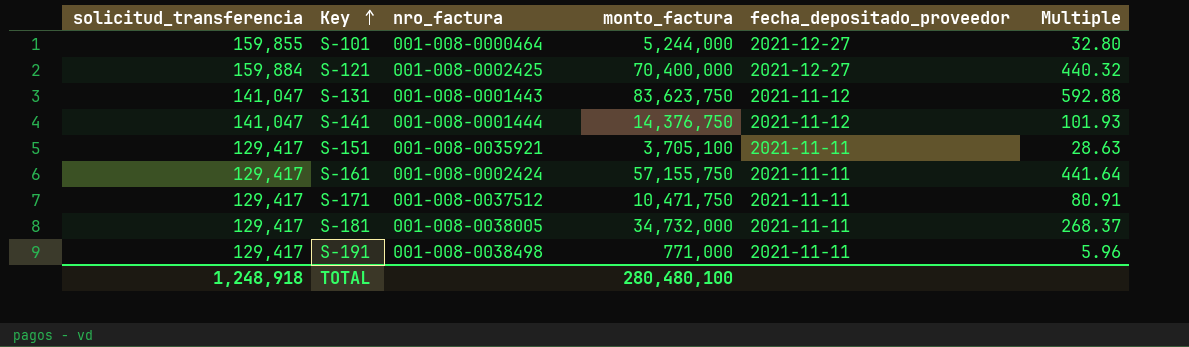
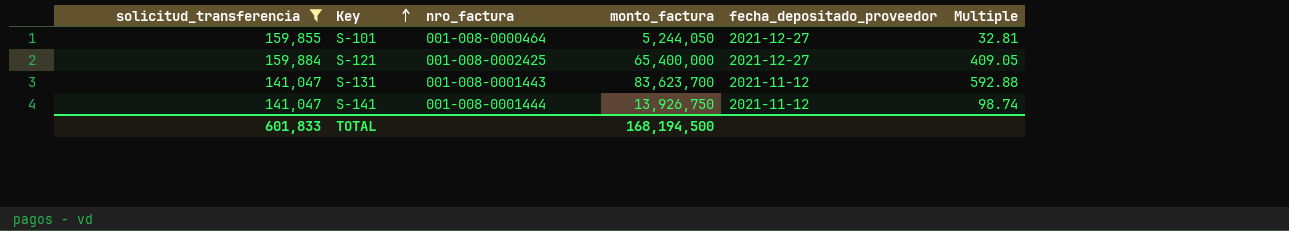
filter: none -> solicitud_transferencia != 129,417
S-101 | monto_factura: 5,244,000 -> 5,244,050
S-101 | Multiple: 32.80 -> 32.81
S-121 | monto_factura: 70,400,000 -> 65,400,000
S-121 | Multiple: 440.32 -> 409.05
S-131 | monto_factura: 83,623,750 -> 83,623,700
S-141 | monto_factura: 14,376,750 -> 13,926,750
S-141 | Multiple: 101.93 -> 98.74
TOTAL | solicitud_transferencia: 1,248,918 -> 601,833
TOTAL | monto_factura: 280,480,100 -> 168,194,500

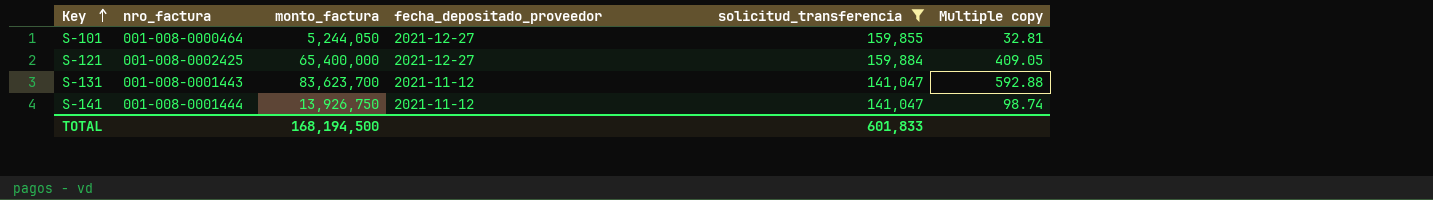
column solicitud_transferencia | position: 1 -> 5
column name: Multiple -> Multiple copy

